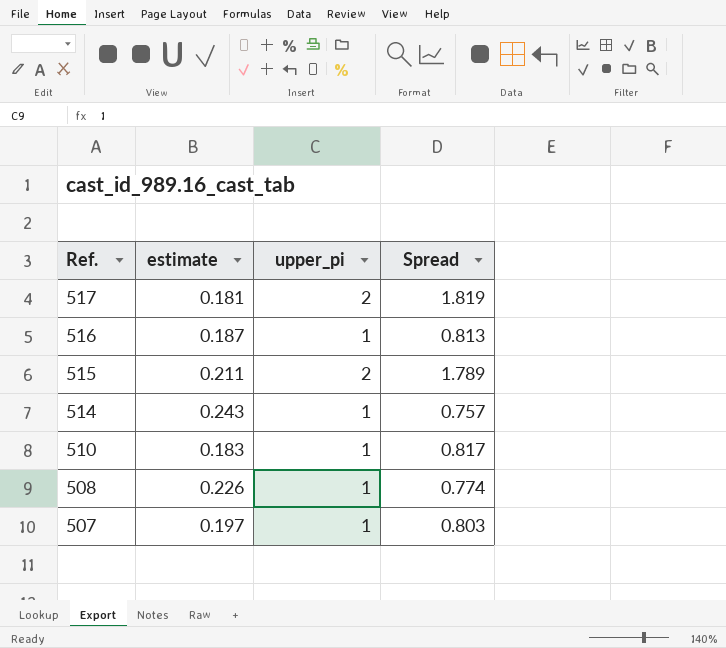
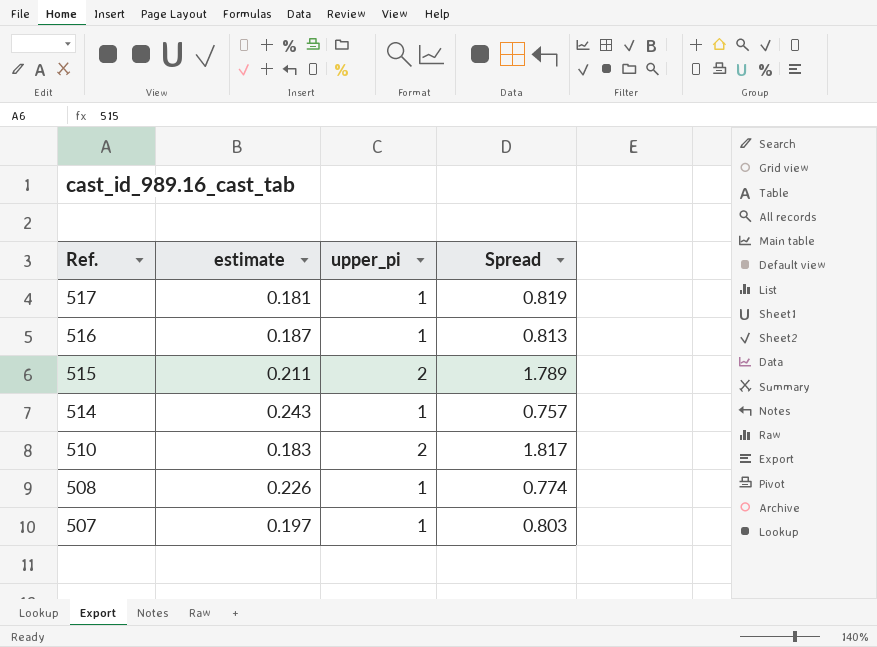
517 | upper_pi: 2 -> 1
517 | Spread: 1.819 -> 0.819
510 | upper_pi: 1 -> 2
510 | Spread: 0.817 -> 1.817

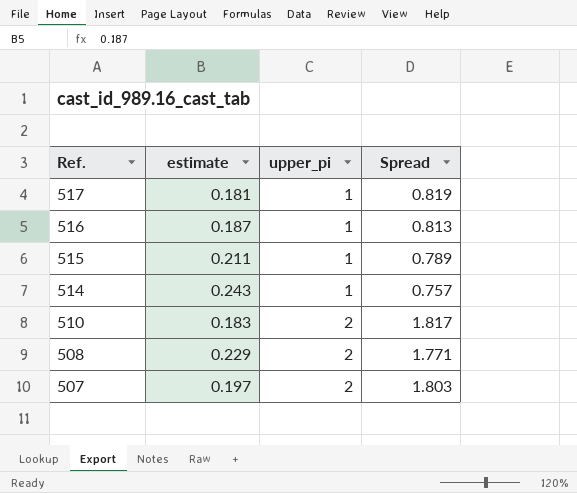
515 | upper_pi: 2 -> 1
515 | Spread: 1.789 -> 0.789
508 | estimate: 0.226 -> 0.229
508 | upper_pi: 1 -> 2
508 | Spread: 0.774 -> 1.771
507 | upper_pi: 1 -> 2
507 | Spread: 0.803 -> 1.803

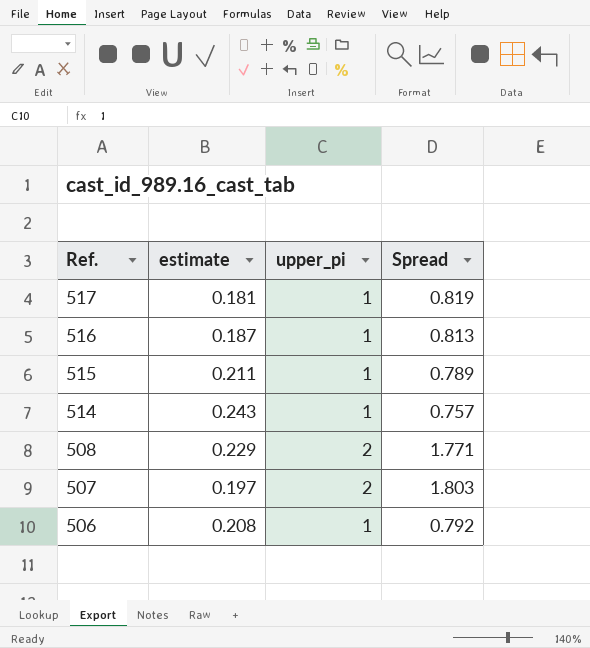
row 510: 0.183 | 2 | 1.817 -> none
row 506: none -> 0.208 | 1 | 0.792

